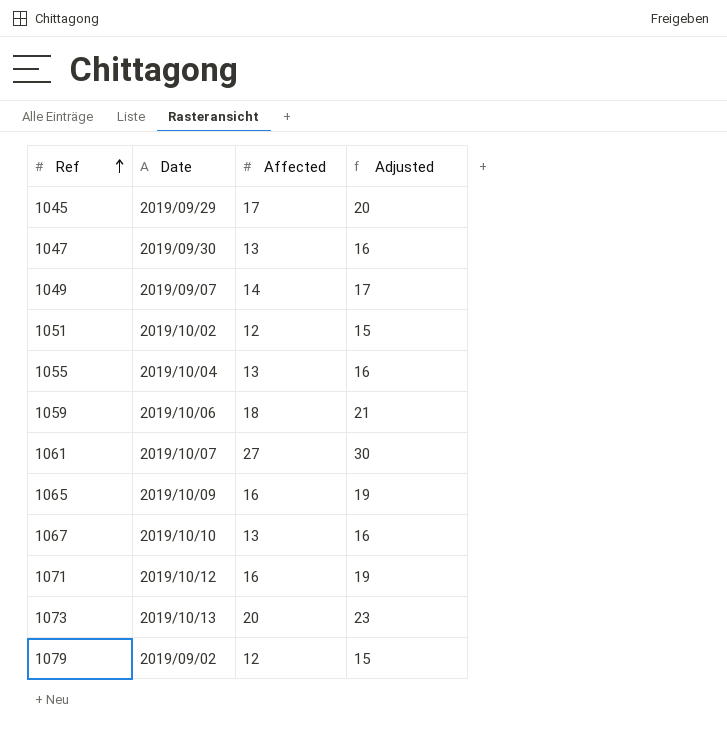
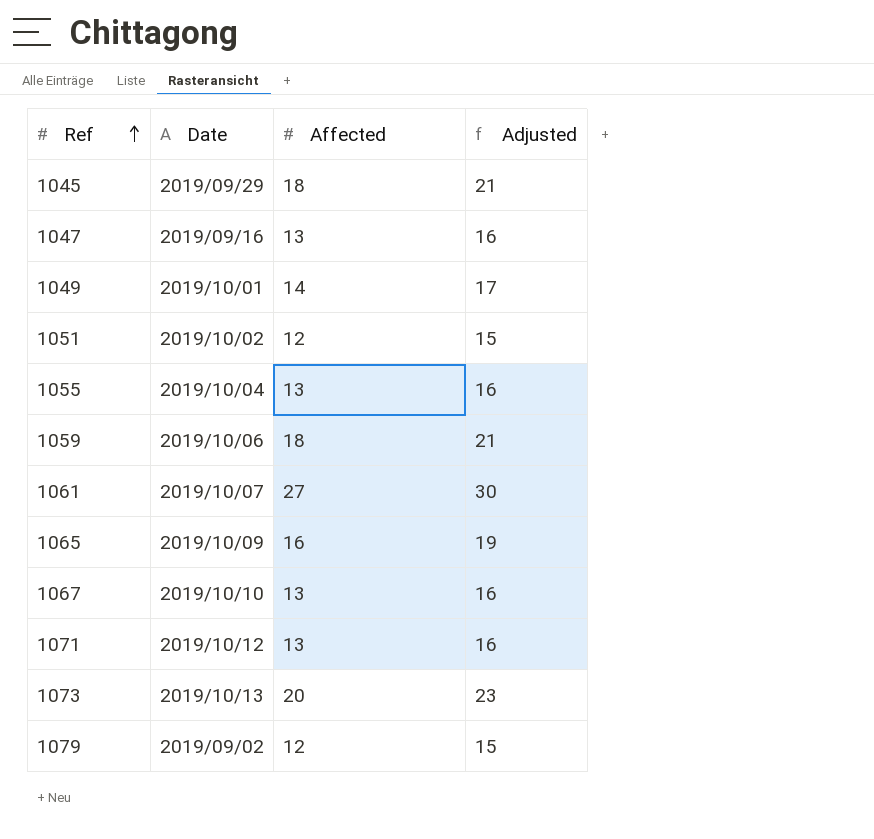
1045 | Affected: 17 -> 18
1045 | Adjusted: 20 -> 21
1047 | Date: 2019/09/30 -> 2019/09/16
1049 | Date: 2019/09/07 -> 2019/10/01
1071 | Affected: 16 -> 13
1071 | Adjusted: 19 -> 16

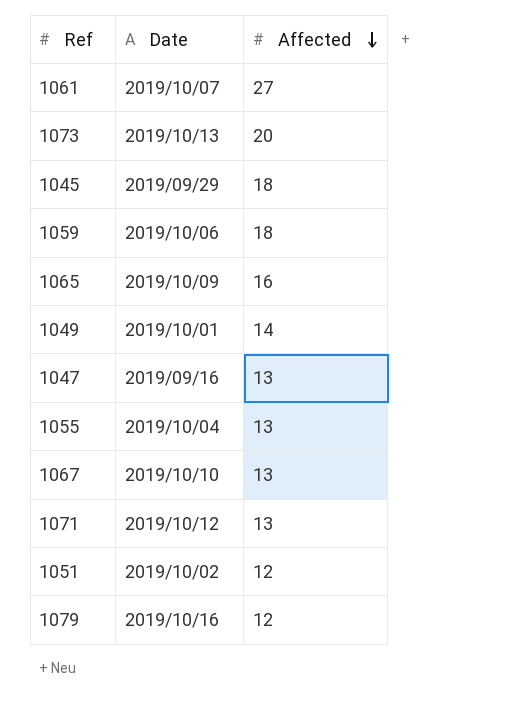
row order: Ref ascending -> Affected descending
column Adjusted | formula: [Affected] + 3 -> none
1079 | Date: 2019/09/02 -> 2019/10/16

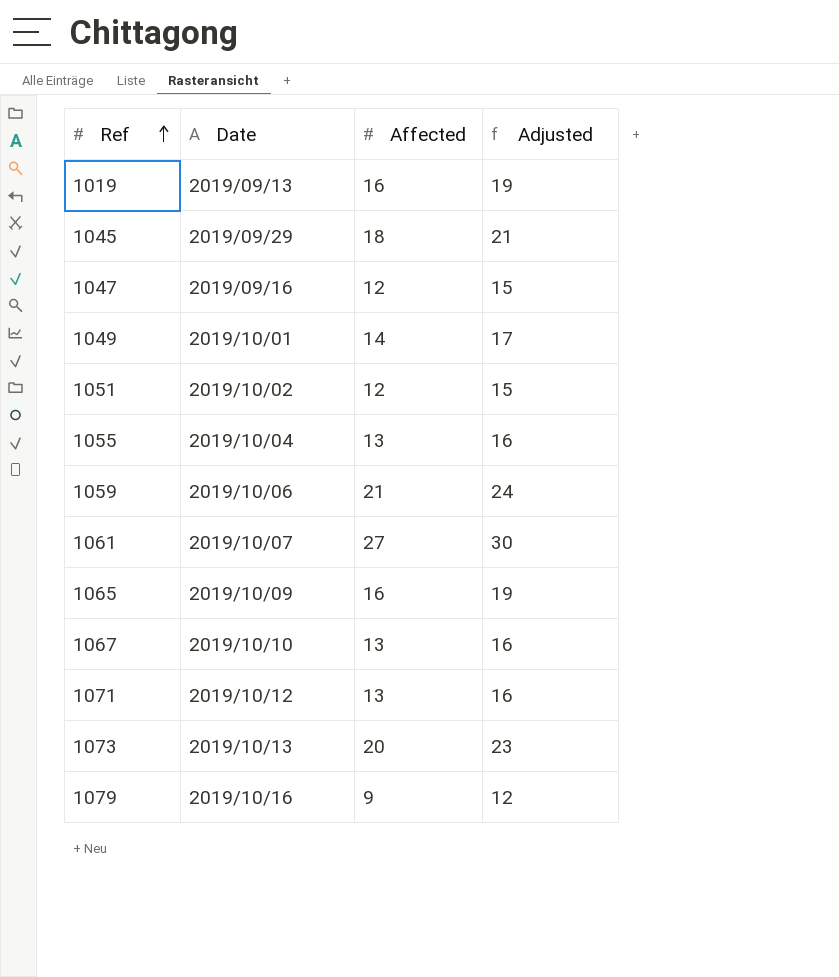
row order: Affected descending -> Ref ascending
column Adjusted | formula: none -> [Affected] + 3
row 1019: none -> 2019/09/13 | 16 | 19
1047 | Affected: 13 -> 12
1059 | Affected: 18 -> 21
1079 | Affected: 12 -> 9

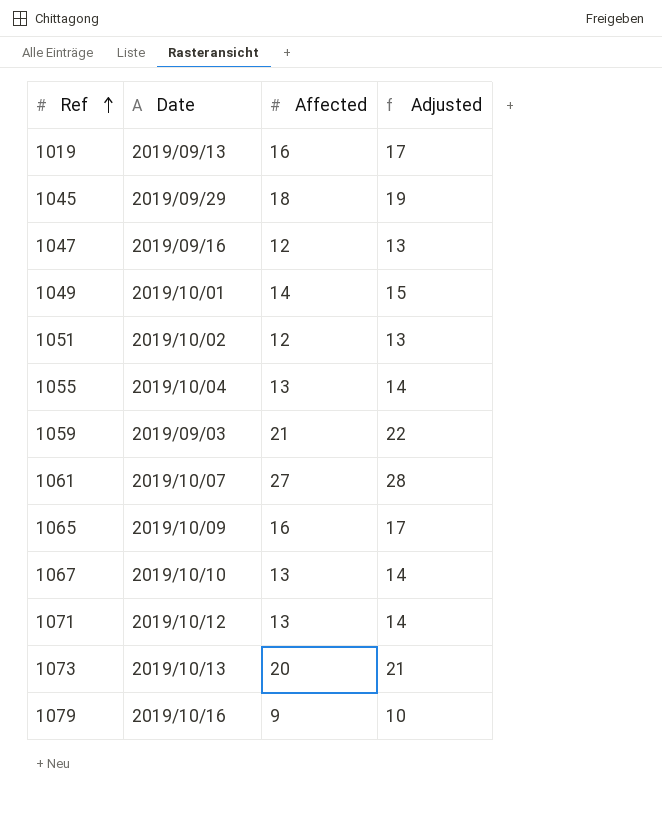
column Adjusted | formula: [Affected] + 3 -> [Affected] + 1
1059 | Date: 2019/10/06 -> 2019/09/03

